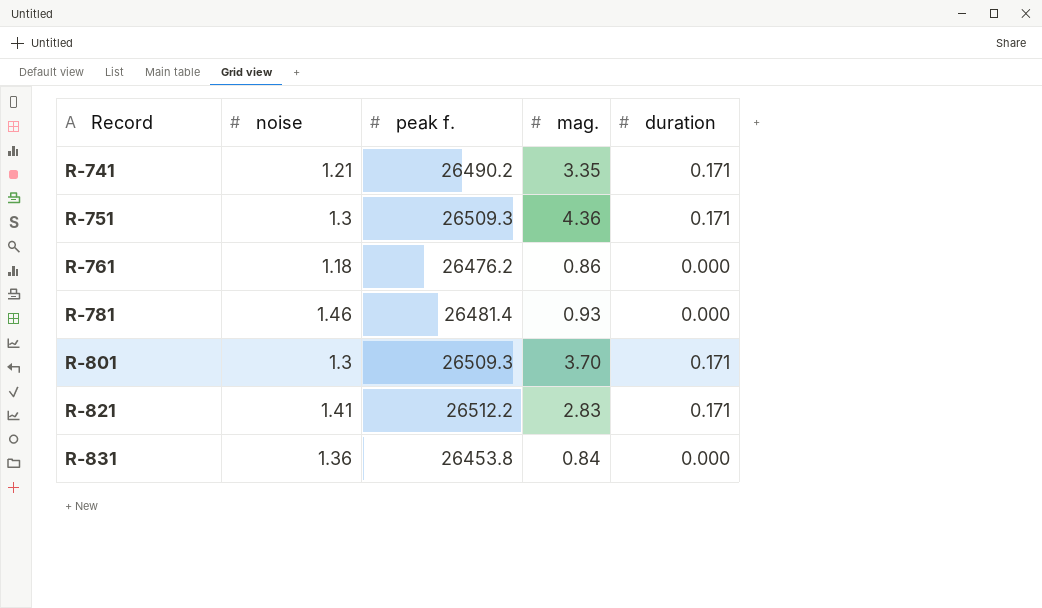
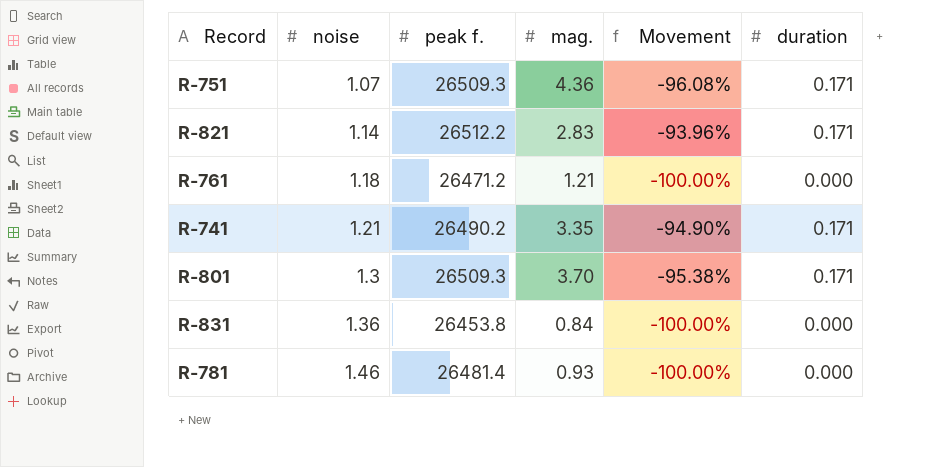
row order: Record ascending -> noise ascending
column Movement | formula: none -> ([duration] - [mag.]) / [mag.]
R-751 | noise: 1.3 -> 1.07
R-821 | noise: 1.41 -> 1.14
R-761 | peak f.: 26476.2 -> 26471.2
R-761 | mag.: 0.86 -> 1.21

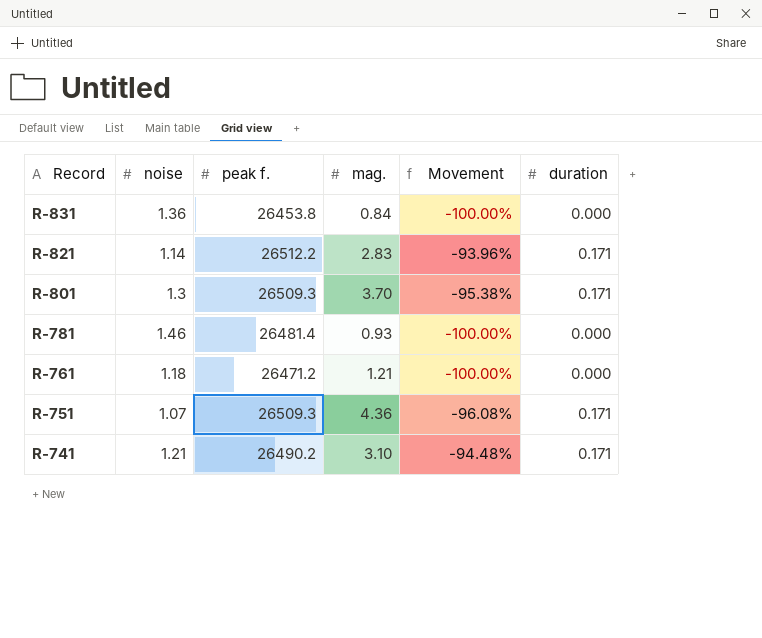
row order: noise ascending -> Record descending
R-741 | mag.: 3.35 -> 3.10
R-741 | Movement: -94.90% -> -94.48%

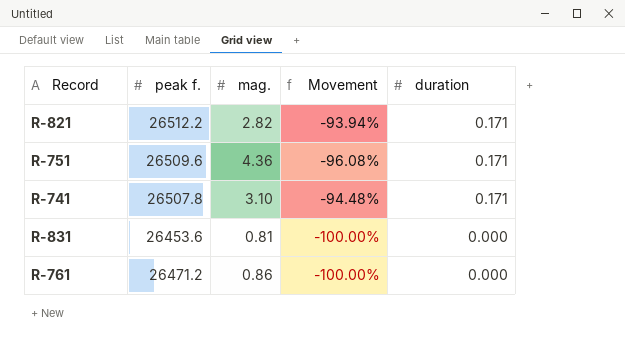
row order: Record descending -> duration descending
column noise | position: 2 -> none
row R-801: 1.3 | 26509.3 | 3.70 | -95.38% | 0.171 -> none
row R-781: 1.46 | 26481.4 | 0.93 | -100.00% | 0.000 -> none
R-821 | mag.: 2.83 -> 2.82
R-821 | Movement: -93.96% -> -93.94%
R-751 | peak f.: 26509.3 -> 26509.6
R-741 | peak f.: 26490.2 -> 26507.8
R-831 | peak f.: 26453.8 -> 26453.6
R-831 | mag.: 0.84 -> 0.81
R-761 | mag.: 1.21 -> 0.86

